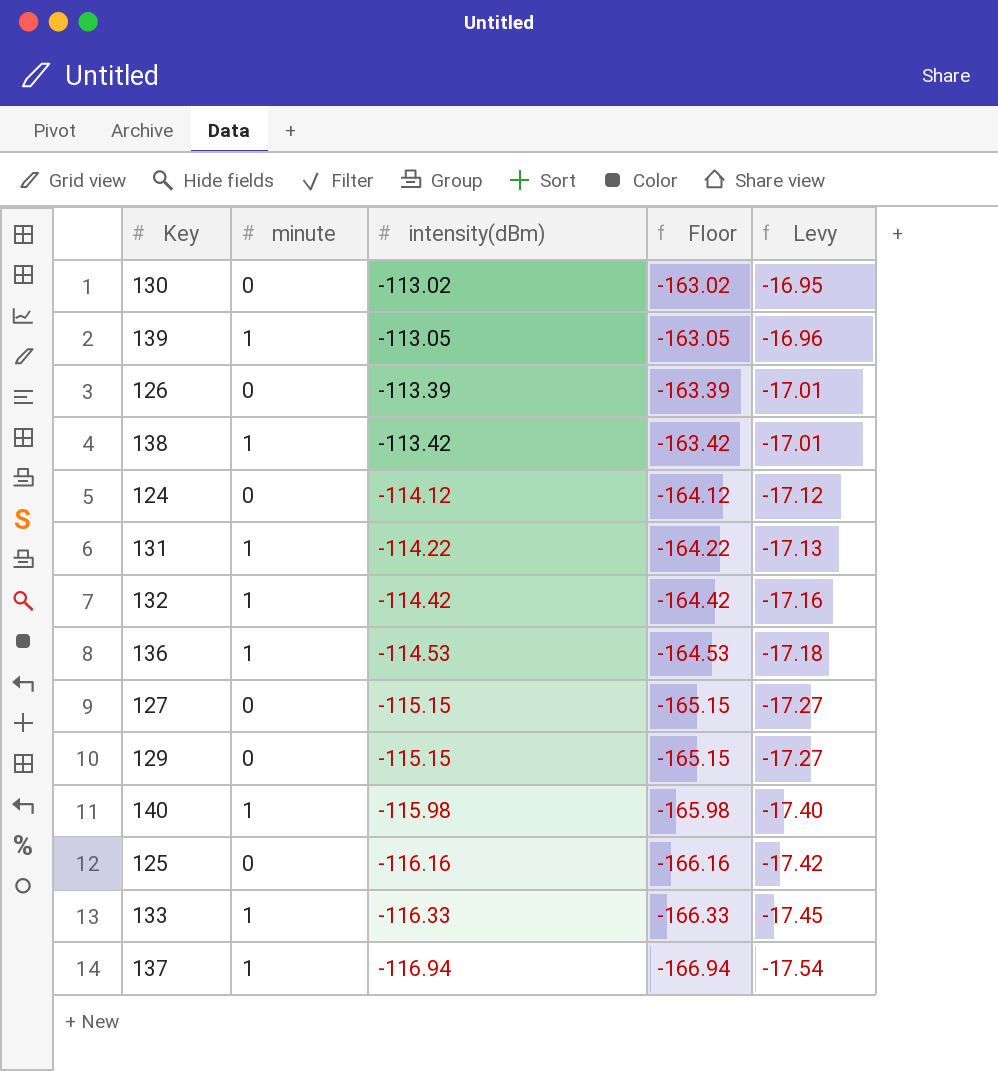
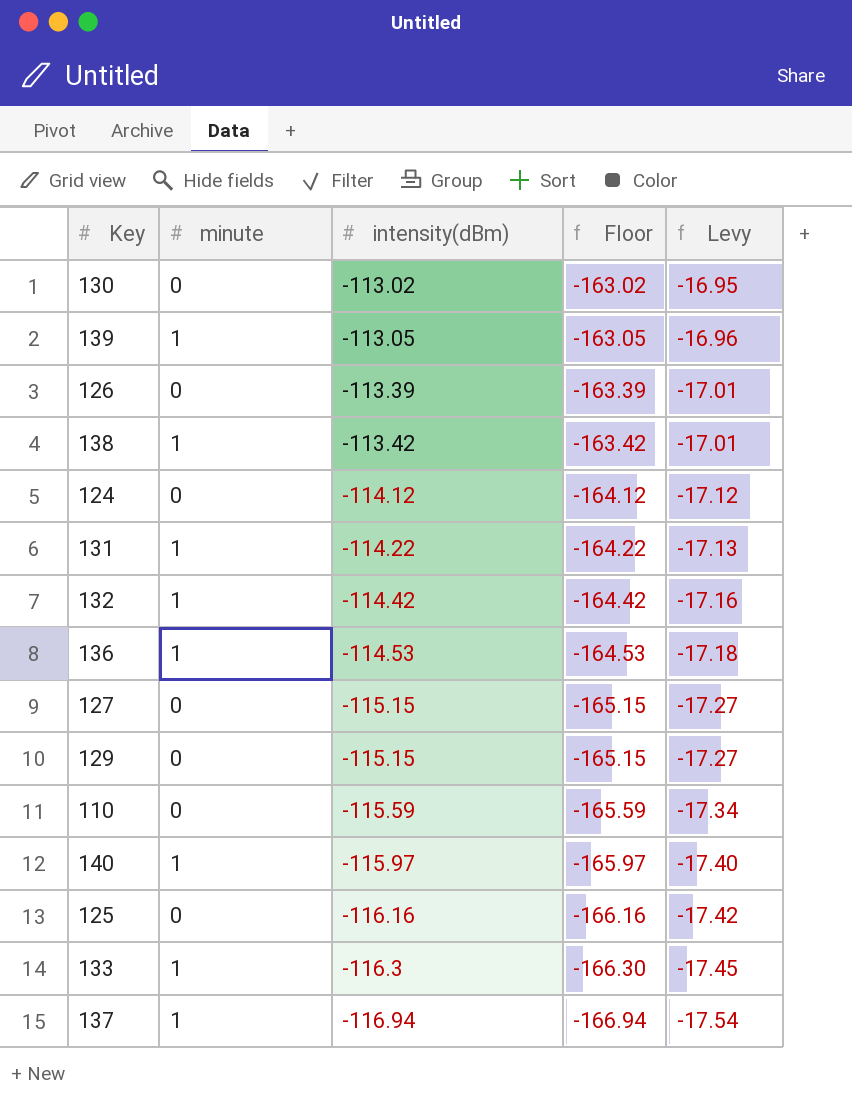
row 110: none -> 0 | -115.59 | -165.59 | -17.34
140 | intensity(dBm): -115.98 -> -115.97
140 | Floor: -165.98 -> -165.97
133 | intensity(dBm): -116.33 -> -116.3
133 | Floor: -166.33 -> -166.30

